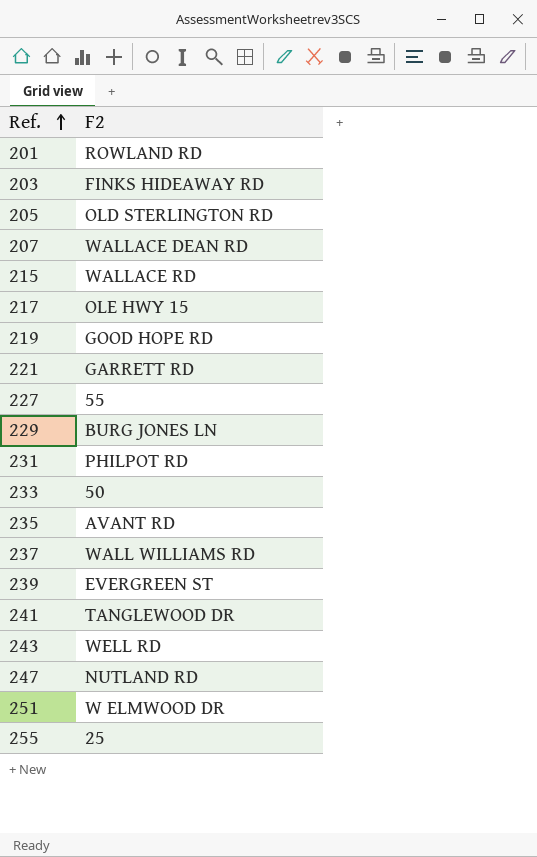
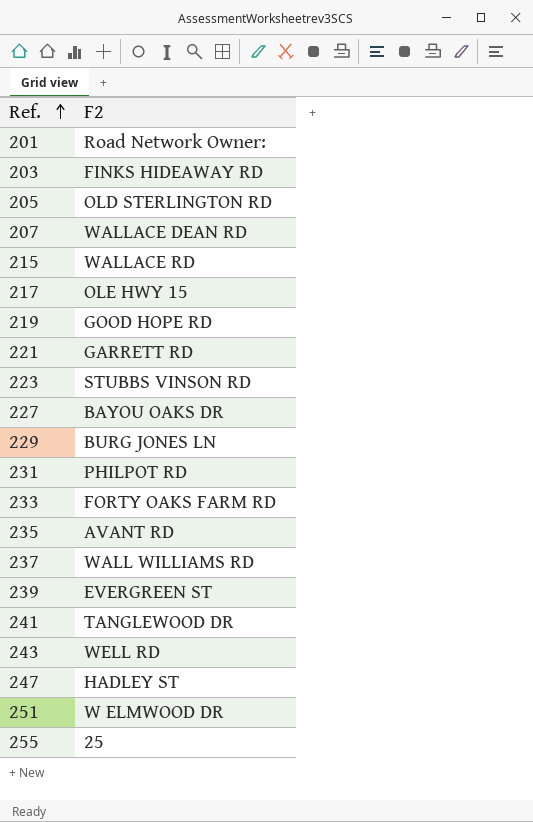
201 | F2: ROWLAND RD -> Road Network Owner:
row 223: none -> STUBBS VINSON RD
227 | F2: 55 -> BAYOU OAKS DR
233 | F2: 50 -> FORTY OAKS FARM RD
247 | F2: NUTLAND RD -> HADLEY ST

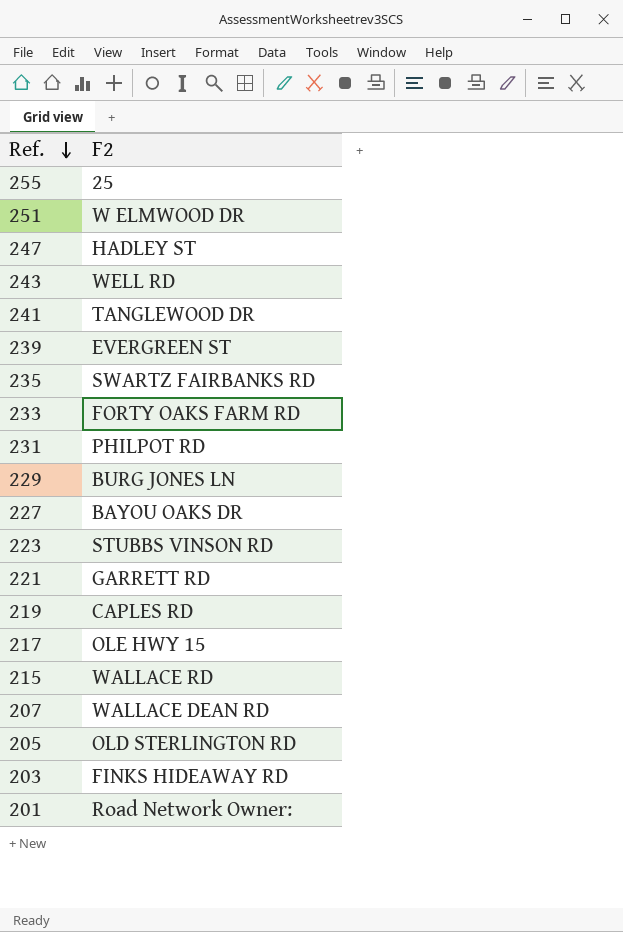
row order: Ref. ascending -> Ref. descending
row 237: WALL WILLIAMS RD -> none
235 | F2: AVANT RD -> SWARTZ FAIRBANKS RD
219 | F2: GOOD HOPE RD -> CAPLES RD

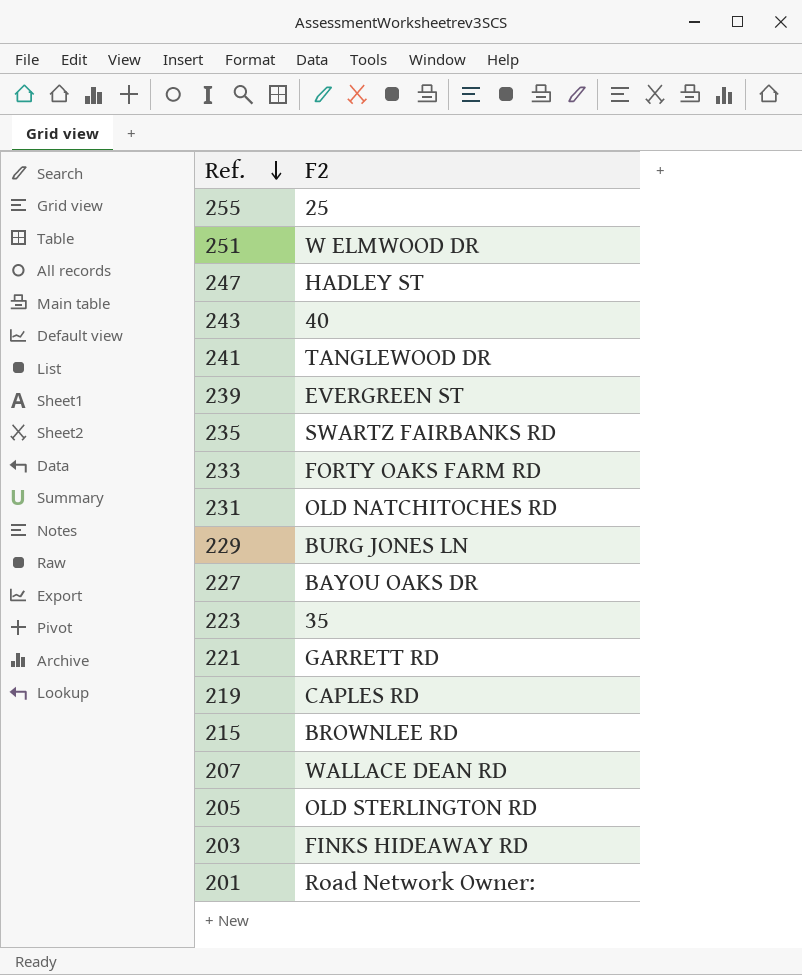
row 217: OLE HWY 15 -> none
243 | F2: WELL RD -> 40
231 | F2: PHILPOT RD -> OLD NATCHITOCHES RD
223 | F2: STUBBS VINSON RD -> 35
215 | F2: WALLACE RD -> BROWNLEE RD

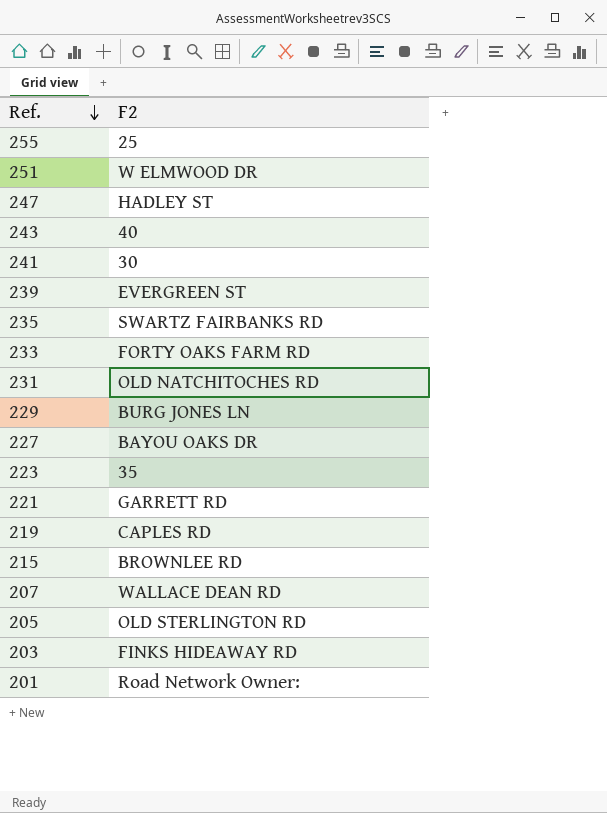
241 | F2: TANGLEWOOD DR -> 30

